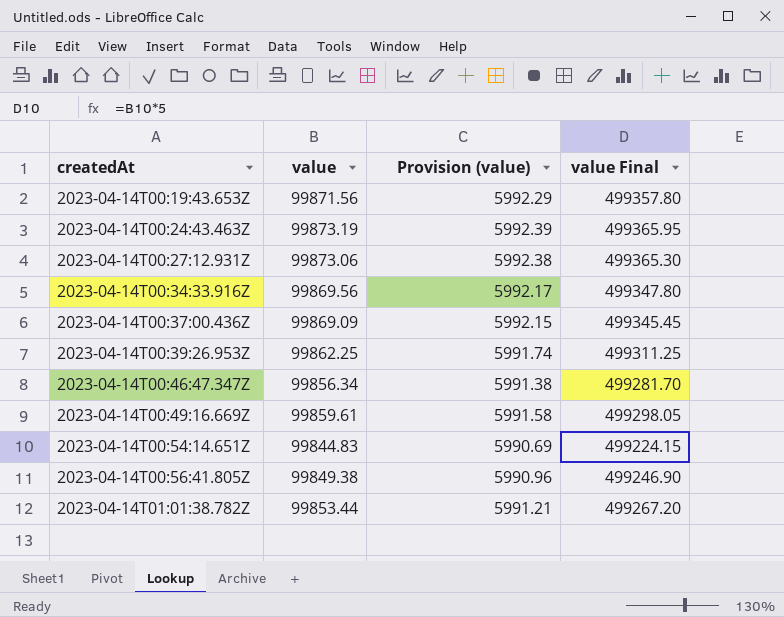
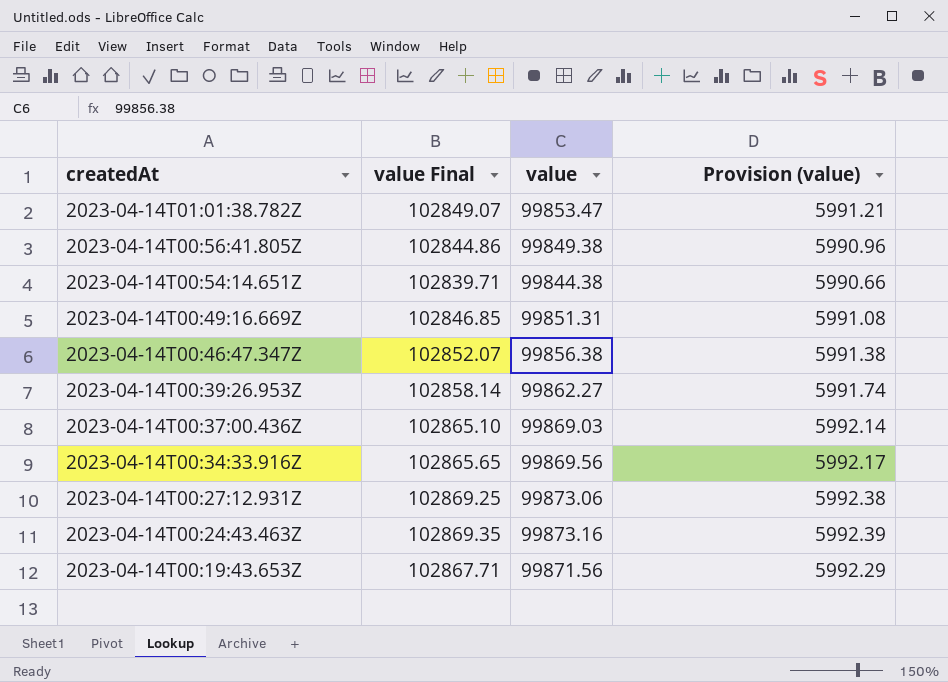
row order: createdAt ascending -> createdAt descending
column value Final | formula: [value] * 5 -> [value] * 1.03
column value Final | position: 4 -> 2
2023-04-14T01:01:38.782Z | value: 99853.44 -> 99853.47
2023-04-14T00:54:14.651Z | value: 99844.83 -> 99844.38
2023-04-14T00:54:14.651Z | Provision (value): 5990.69 -> 5990.66
2023-04-14T00:49:16.669Z | value: 99859.61 -> 99851.31
2023-04-14T00:49:16.669Z | Provision (value): 5991.58 -> 5991.08
2023-04-14T00:46:47.347Z | value: 99856.34 -> 99856.38
2023-04-14T00:39:26.953Z | value: 99862.25 -> 99862.27
2023-04-14T00:37:00.436Z | value: 99869.09 -> 99869.03
2023-04-14T00:37:00.436Z | Provision (value): 5992.15 -> 5992.14
2023-04-14T00:24:43.463Z | value: 99873.19 -> 99873.16

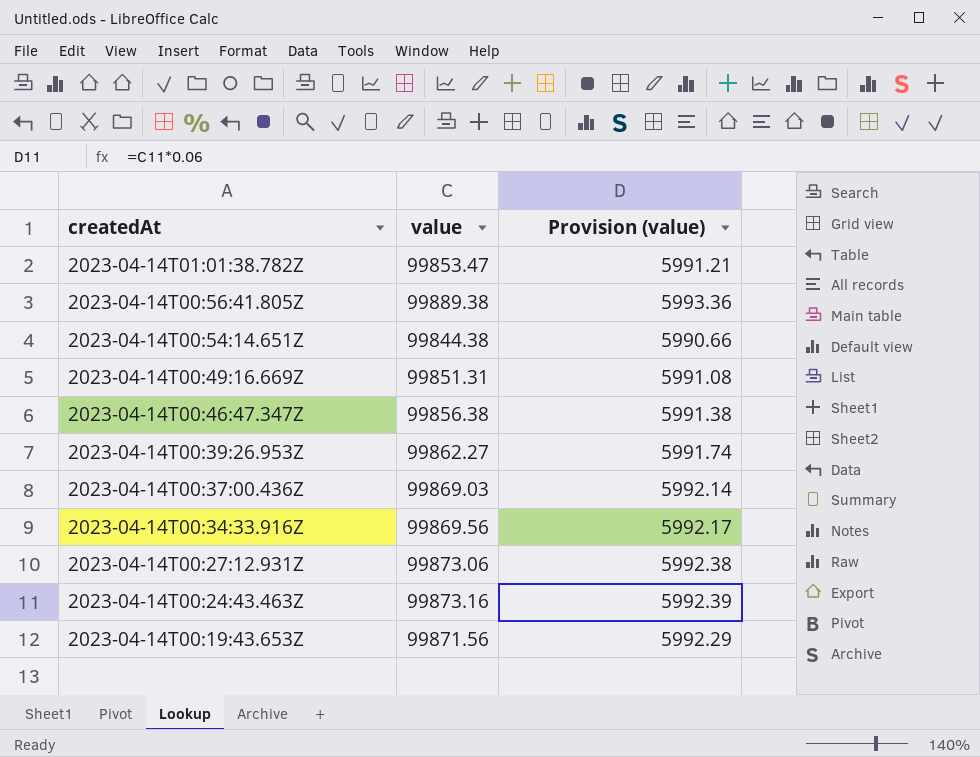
column value Final | formula: [value] * 1.03 -> none
2023-04-14T00:56:41.805Z | value: 99849.38 -> 99889.38
2023-04-14T00:56:41.805Z | Provision (value): 5990.96 -> 5993.36

